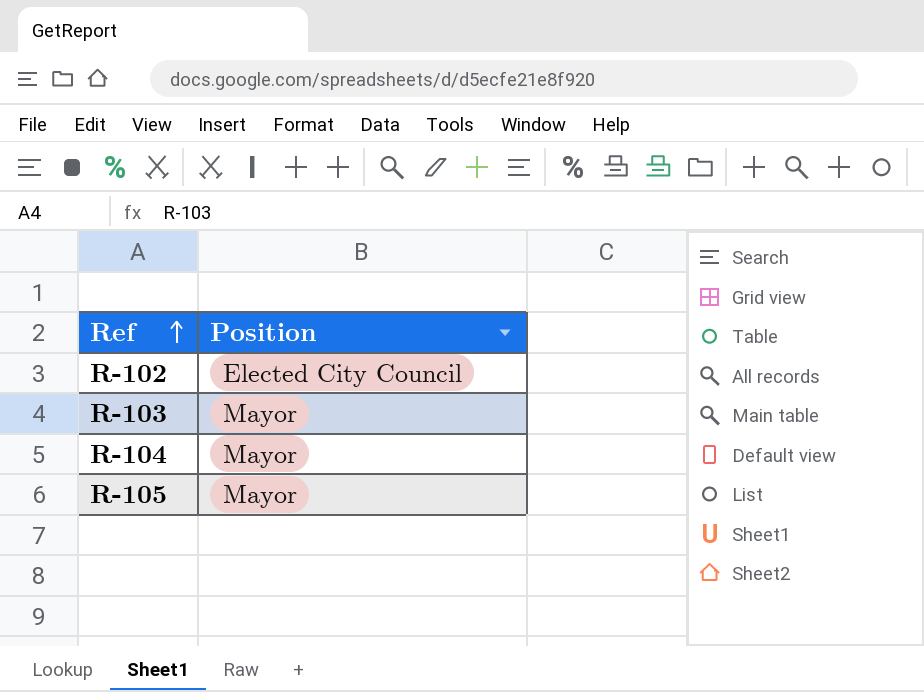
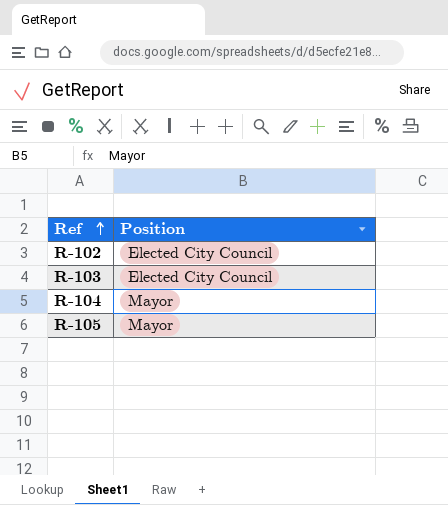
R-103 | Position: Mayor -> Elected City Council

